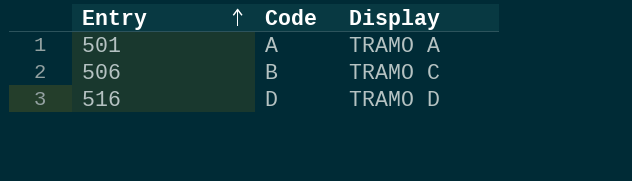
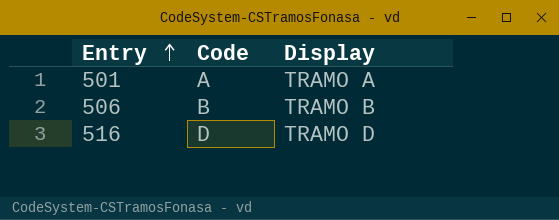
506 | Display: TRAMO C -> TRAMO B

